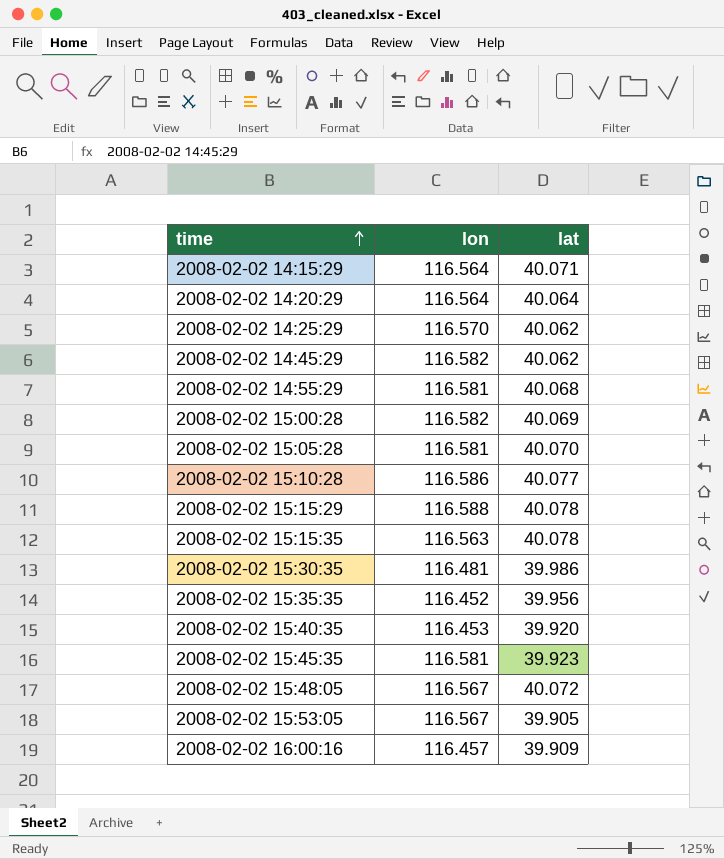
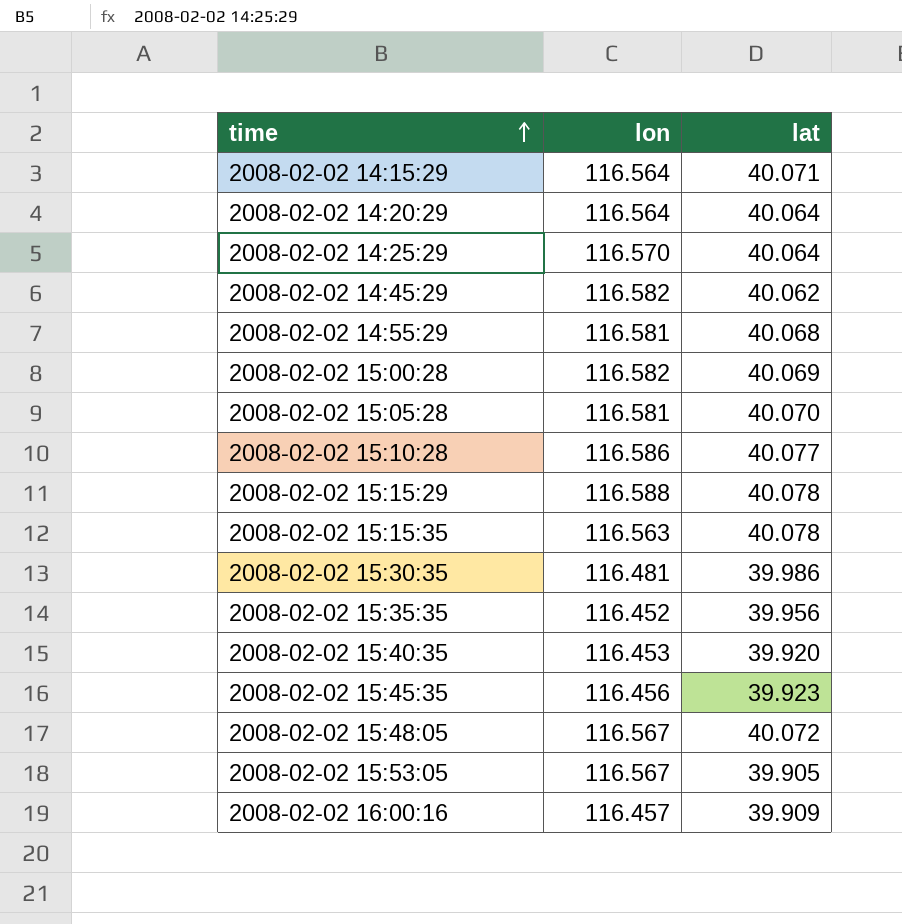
2008-02-02 14:25:29 | lat: 40.062 -> 40.064
2008-02-02 15:45:35 | lon: 116.581 -> 116.456

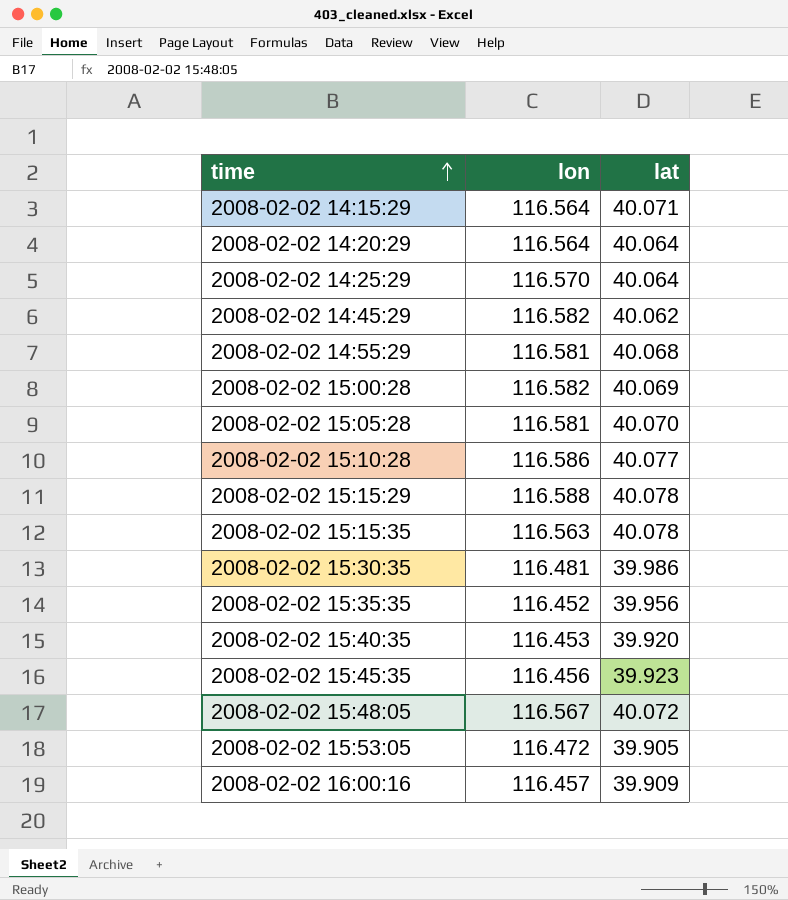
2008-02-02 15:53:05 | lon: 116.567 -> 116.472

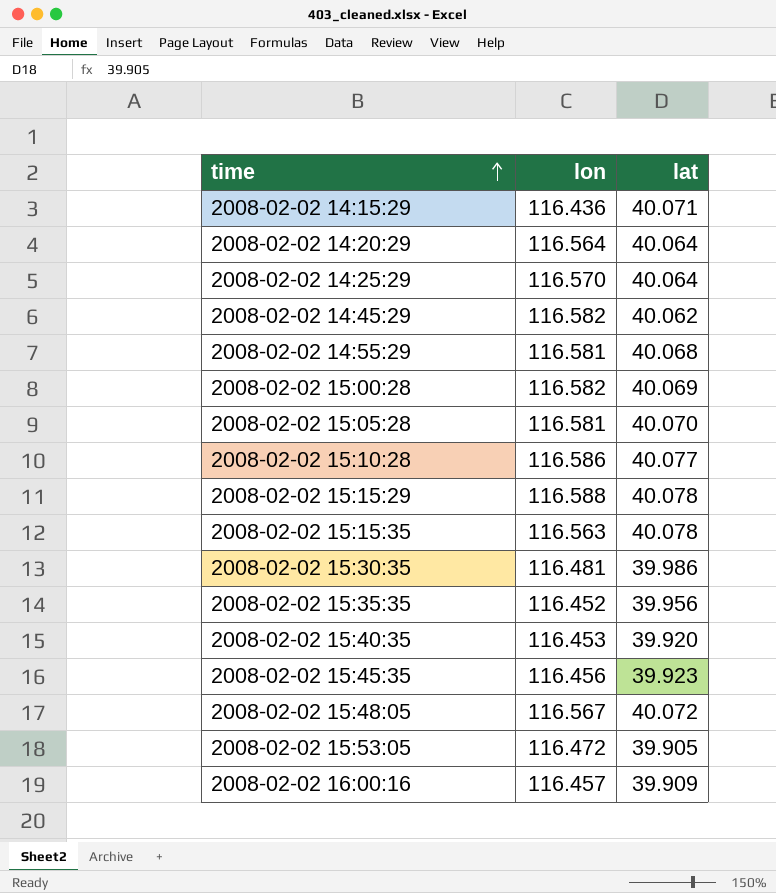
2008-02-02 14:15:29 | lon: 116.564 -> 116.436

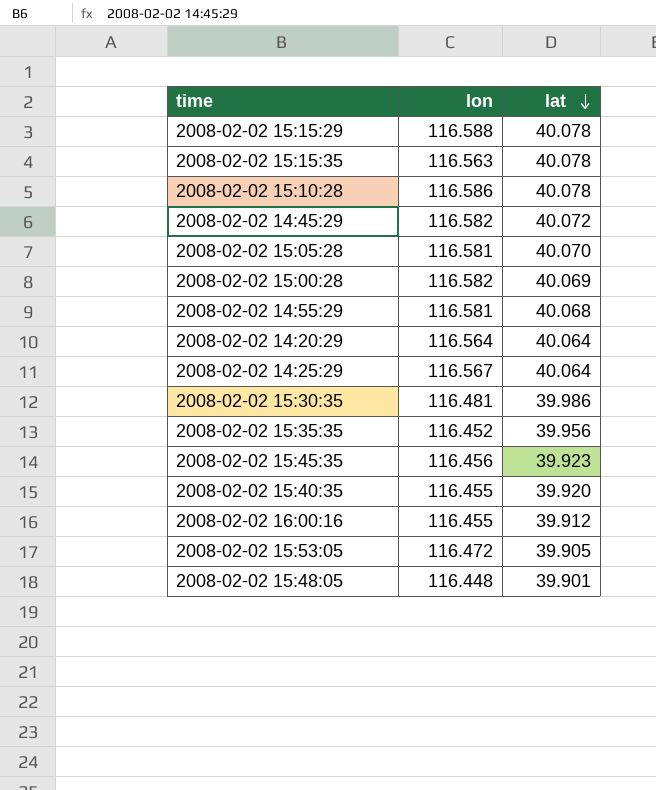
row order: time ascending -> lat descending
row 2008-02-02 14:15:29: 116.436 | 40.071 -> none
2008-02-02 15:10:28 | lat: 40.077 -> 40.078
2008-02-02 14:45:29 | lat: 40.062 -> 40.072
2008-02-02 14:25:29 | lon: 116.570 -> 116.567
2008-02-02 15:40:35 | lon: 116.453 -> 116.455
2008-02-02 16:00:16 | lon: 116.457 -> 116.455
2008-02-02 16:00:16 | lat: 39.909 -> 39.912
2008-02-02 15:48:05 | lon: 116.567 -> 116.448
2008-02-02 15:48:05 | lat: 40.072 -> 39.901

